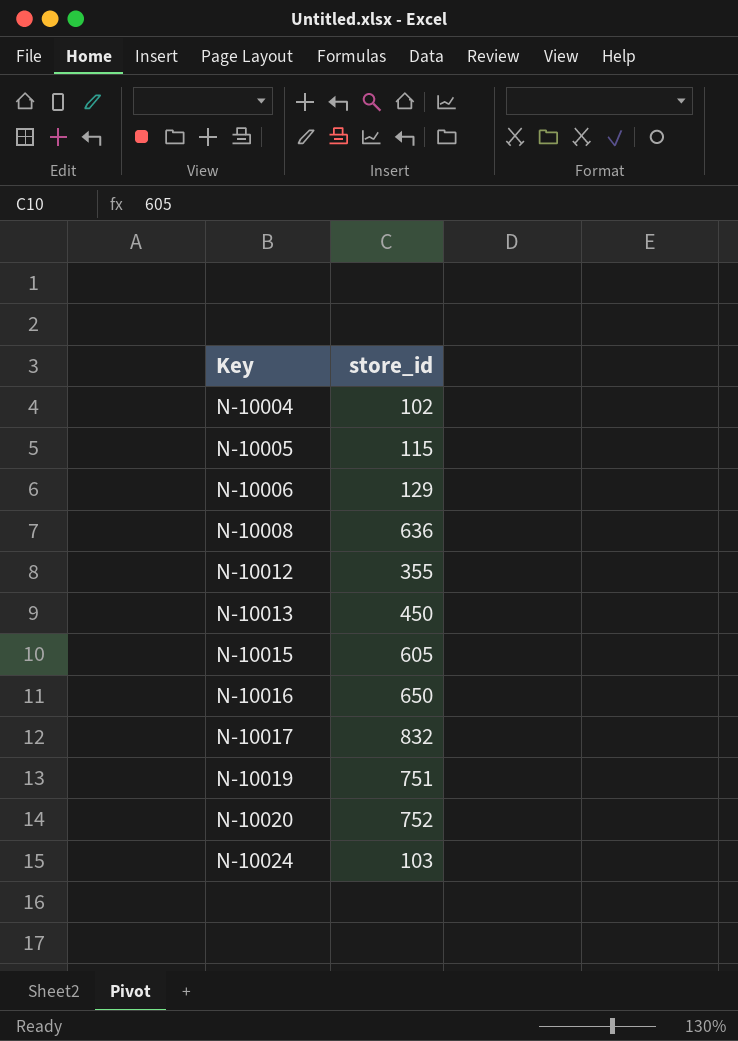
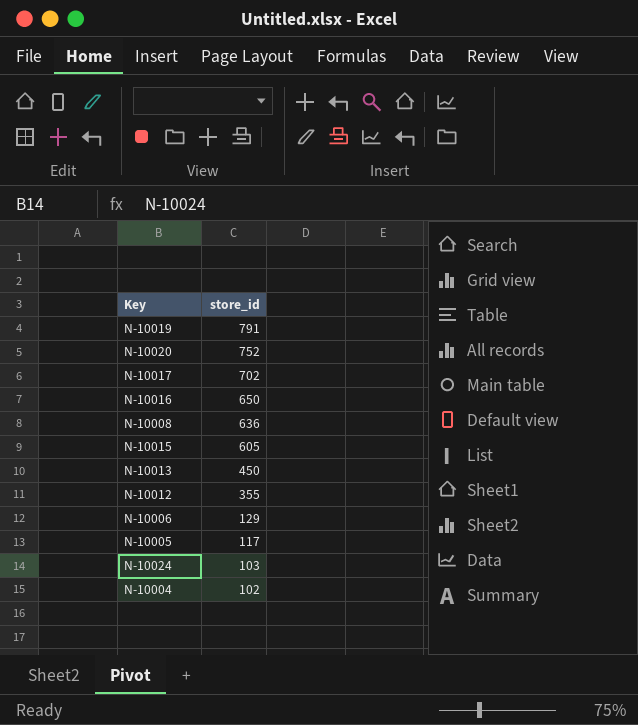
row order: Key ascending -> store_id descending
N-10019 | store_id: 751 -> 791
N-10017 | store_id: 832 -> 702
N-10005 | store_id: 115 -> 117

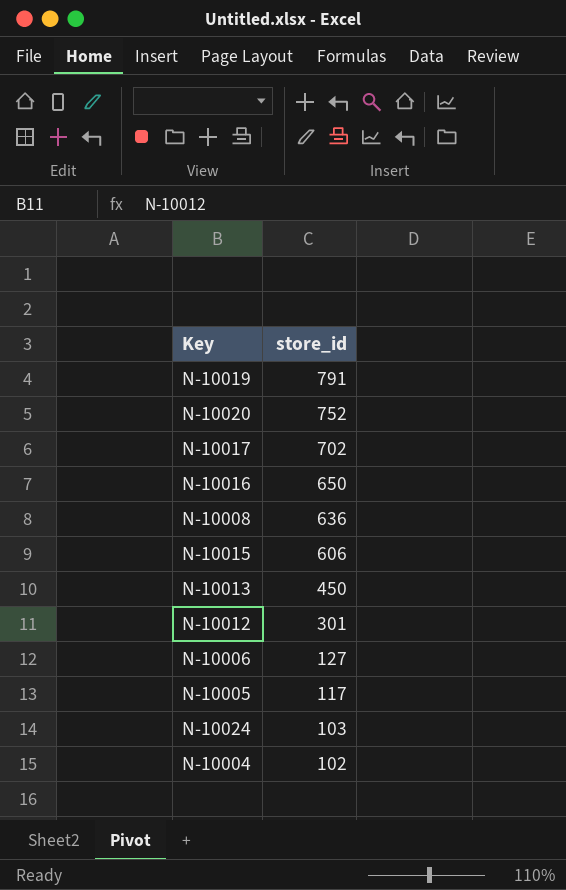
N-10015 | store_id: 605 -> 606
N-10012 | store_id: 355 -> 301
N-10006 | store_id: 129 -> 127

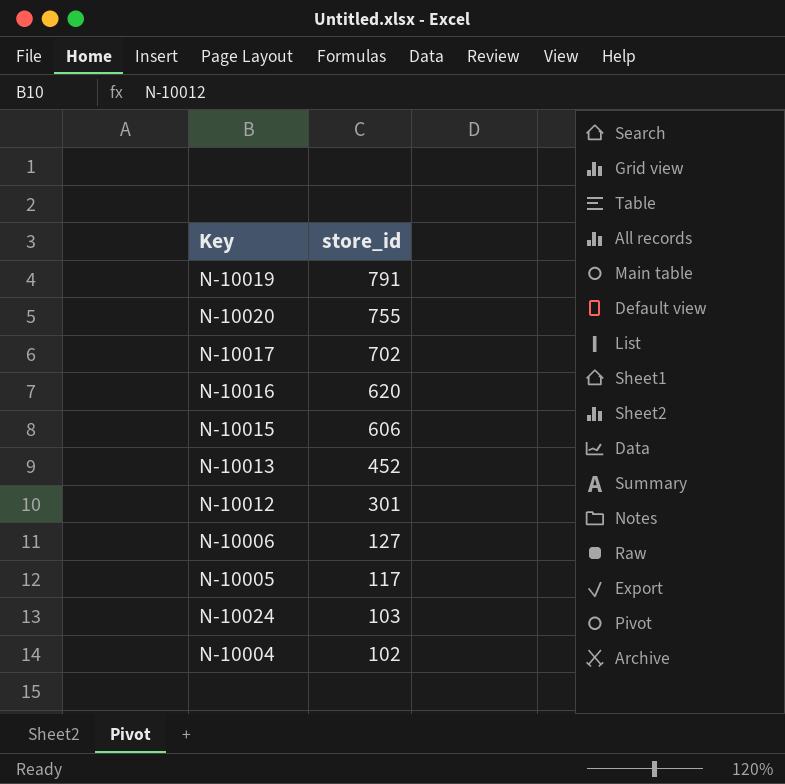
row N-10008: 636 -> none
N-10020 | store_id: 752 -> 755
N-10016 | store_id: 650 -> 620
N-10013 | store_id: 450 -> 452

